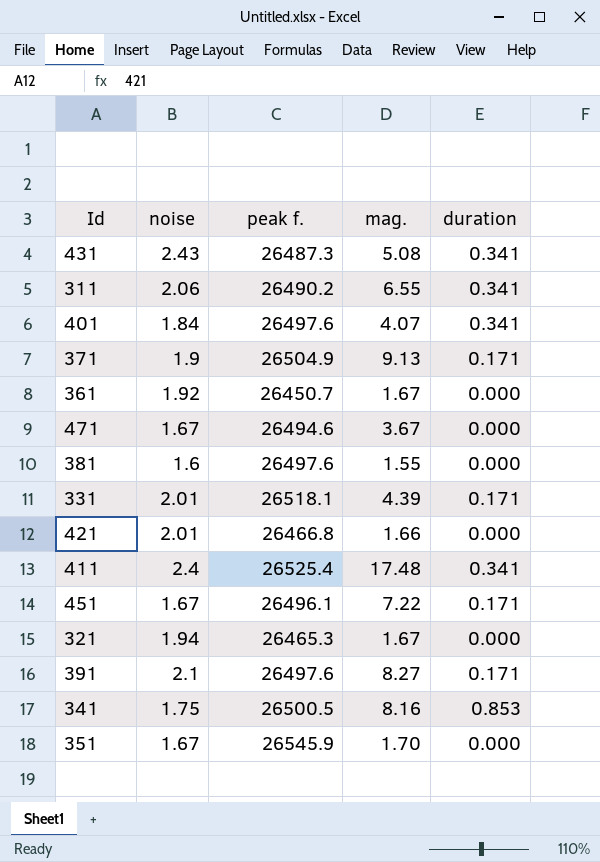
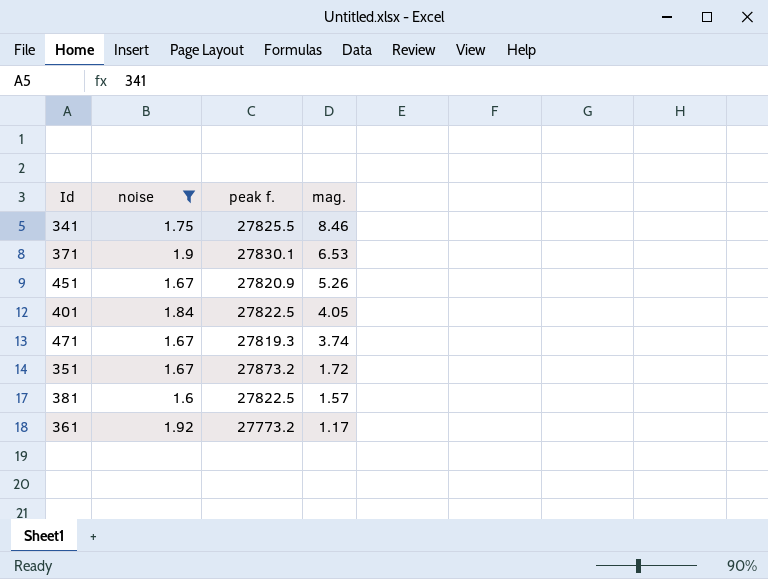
filter: none -> noise <= 1.92
row order: none -> mag. descending
column duration | position: 5 -> none
341 | peak f.: 26500.5 -> 27825.5
341 | mag.: 8.16 -> 8.46
371 | peak f.: 26504.9 -> 27830.1
371 | mag.: 9.13 -> 6.53
451 | peak f.: 26496.1 -> 27820.9
451 | mag.: 7.22 -> 5.26
401 | peak f.: 26497.6 -> 27822.5
401 | mag.: 4.07 -> 4.05
471 | peak f.: 26494.6 -> 27819.3
471 | mag.: 3.67 -> 3.74
351 | peak f.: 26545.9 -> 27873.2
351 | mag.: 1.70 -> 1.72
381 | peak f.: 26497.6 -> 27822.5
381 | mag.: 1.55 -> 1.57
361 | peak f.: 26450.7 -> 27773.2
361 | mag.: 1.67 -> 1.17

